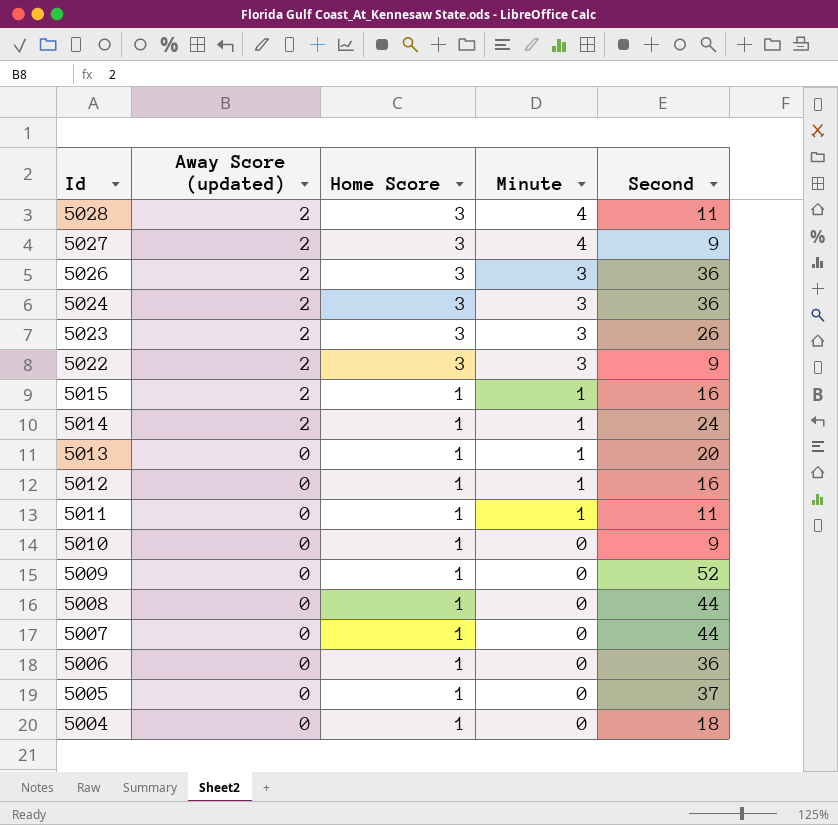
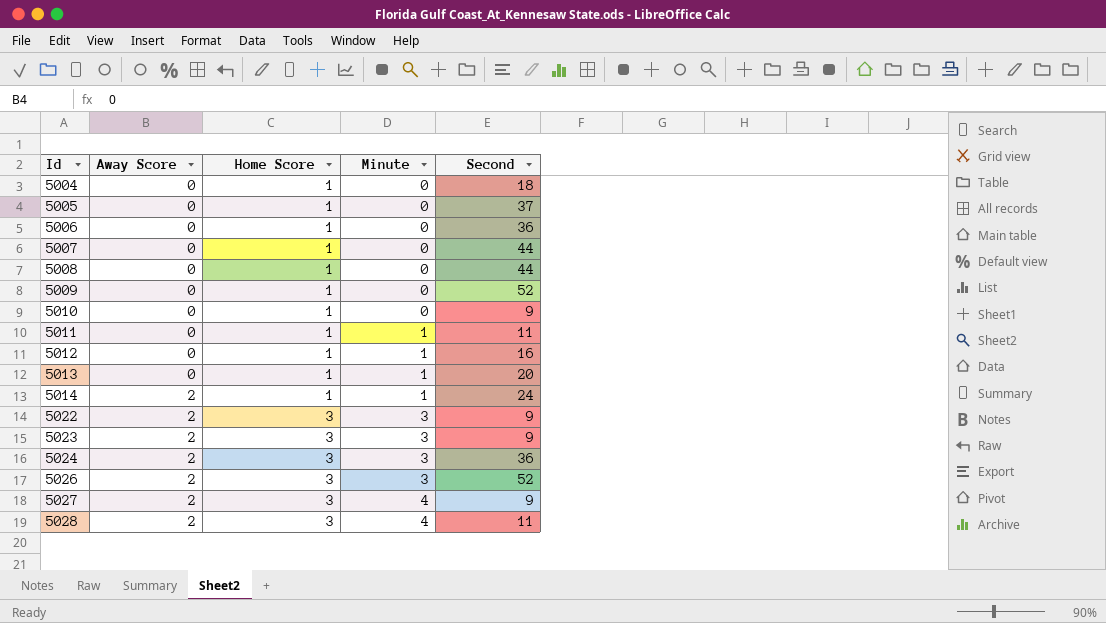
row order: Id descending -> Id ascending
column name: Away Score (updated) -> Away Score
row 5015: 2 | 1 | 1 | 16 -> none
5023 | Second: 26 -> 9
5026 | Second: 36 -> 52

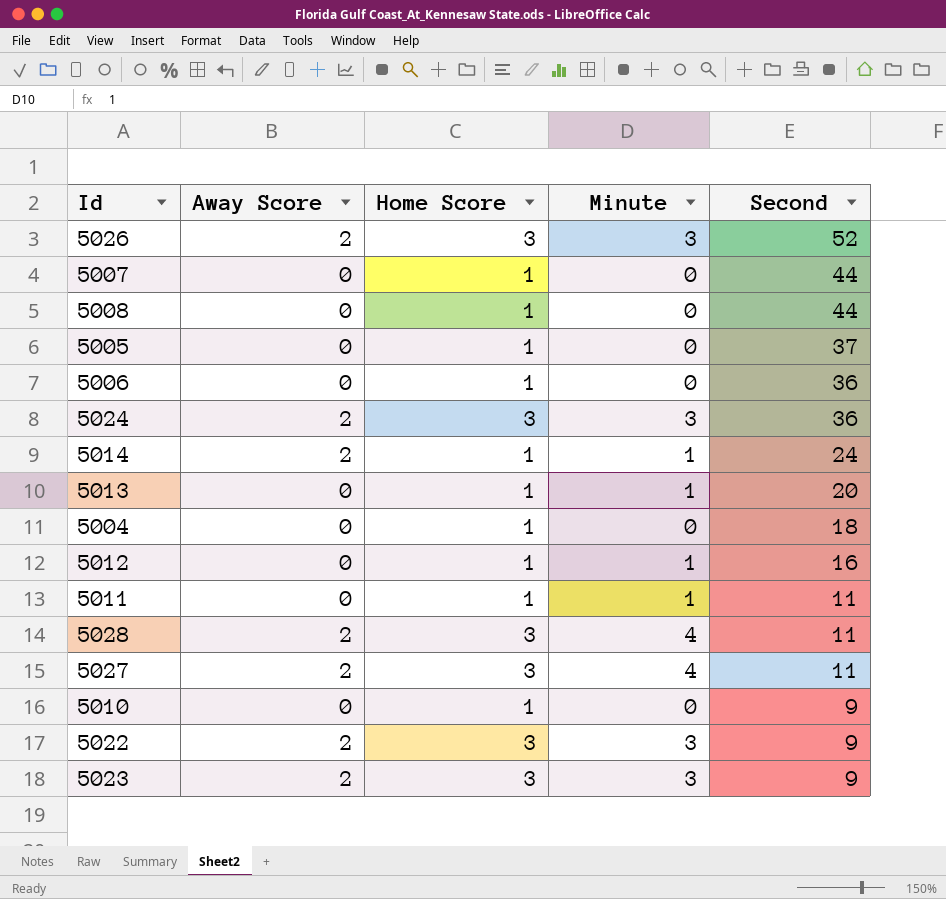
row order: Id ascending -> Second descending
row 5009: 0 | 1 | 0 | 52 -> none
5027 | Second: 9 -> 11

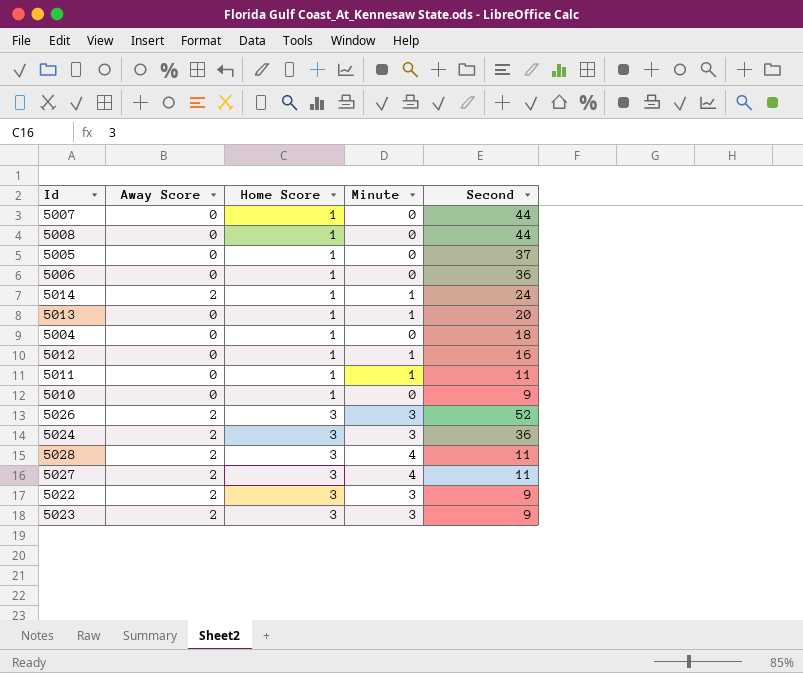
row order: Second descending -> Home Score ascending

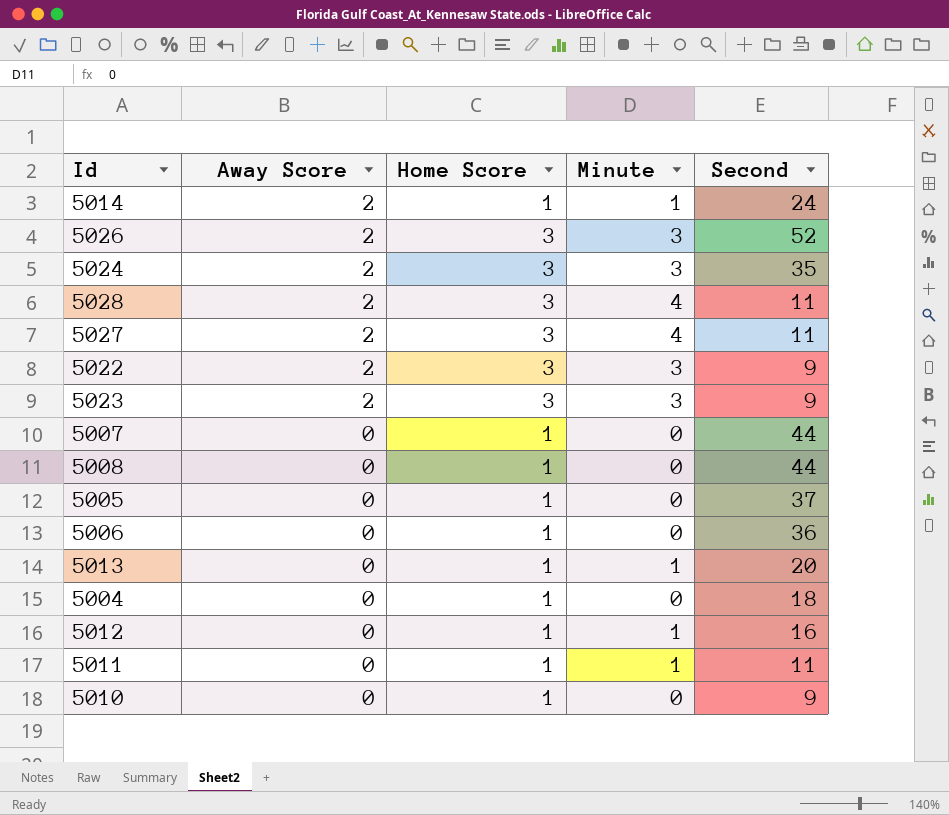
row order: Home Score ascending -> Away Score descending
5024 | Second: 36 -> 35

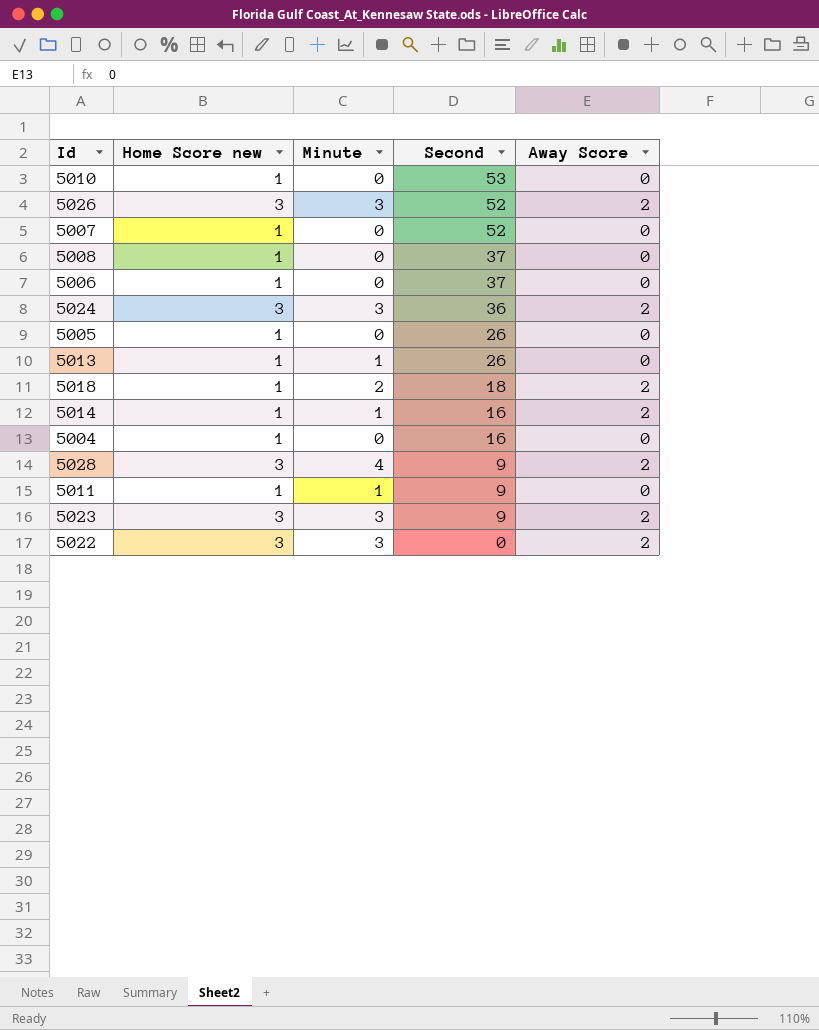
row order: Away Score descending -> Second descending
column name: Home Score -> Home Score new
column Away Score | position: 2 -> 5
row 5027: 2 | 3 | 4 | 11 -> none
row 5012: 0 | 1 | 1 | 16 -> none
5010 | Second: 9 -> 53
5007 | Second: 44 -> 52
5008 | Second: 44 -> 37
5006 | Second: 36 -> 37
5024 | Second: 35 -> 36
5005 | Second: 37 -> 26
5013 | Second: 20 -> 26
row 5018: none -> 1 | 2 | 18 | 2
5014 | Second: 24 -> 16
5004 | Second: 18 -> 16
5028 | Second: 11 -> 9
5011 | Second: 11 -> 9
5022 | Second: 9 -> 0

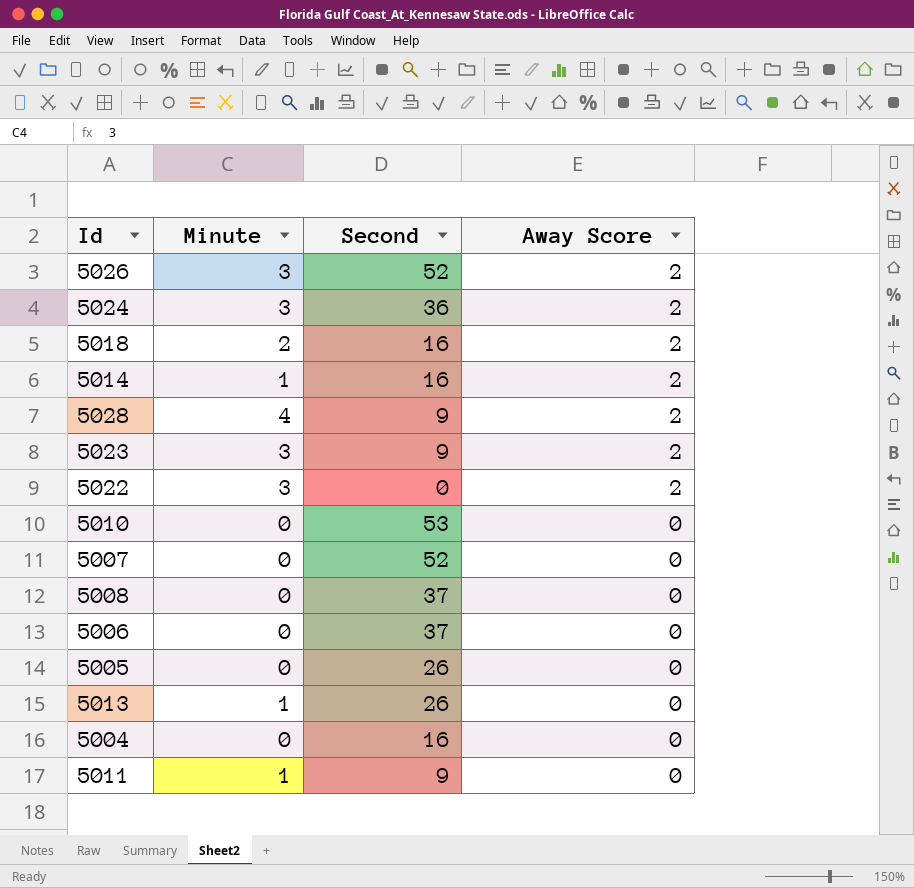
row order: Second descending -> Away Score descending
column Home Score new | position: 2 -> none
5018 | Second: 18 -> 16

